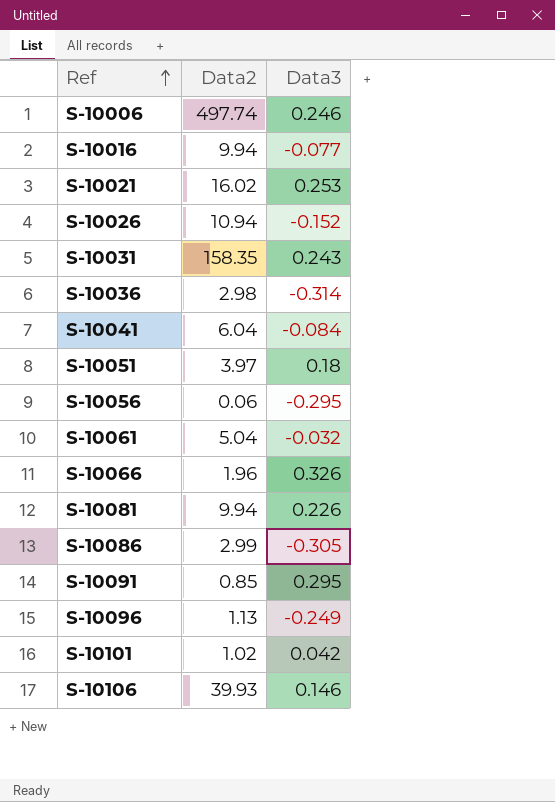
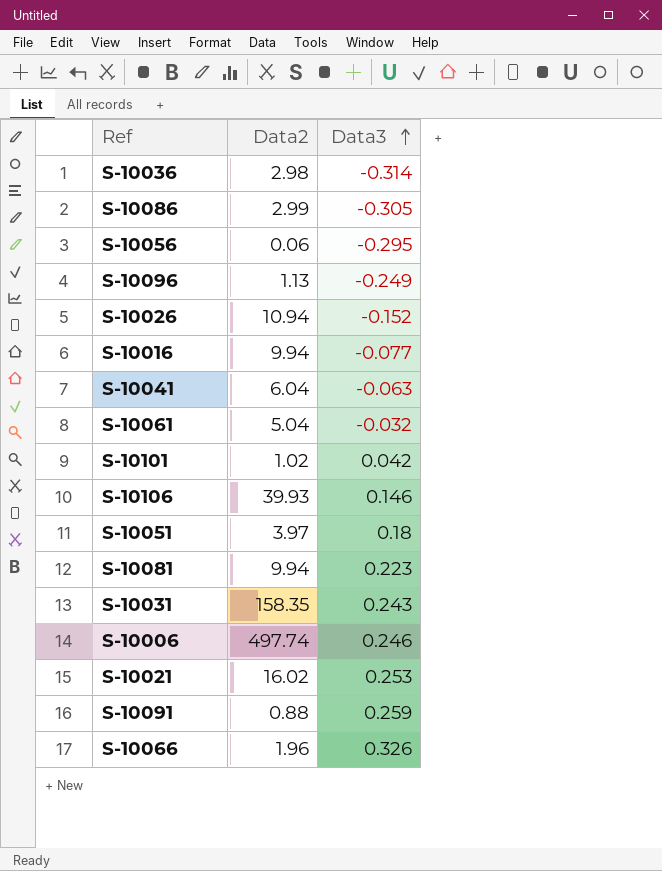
row order: Ref ascending -> Data3 ascending
S-10041 | Data3: -0.084 -> -0.063
S-10081 | Data3: 0.226 -> 0.223
S-10091 | Data2: 0.85 -> 0.88
S-10091 | Data3: 0.295 -> 0.259

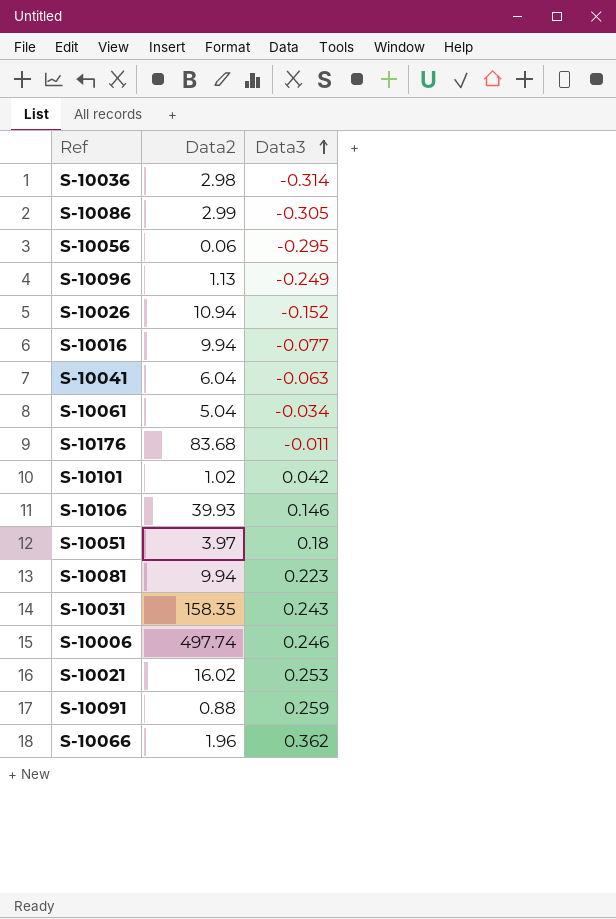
S-10061 | Data3: -0.032 -> -0.034
row S-10176: none -> 83.68 | -0.011
S-10066 | Data3: 0.326 -> 0.362

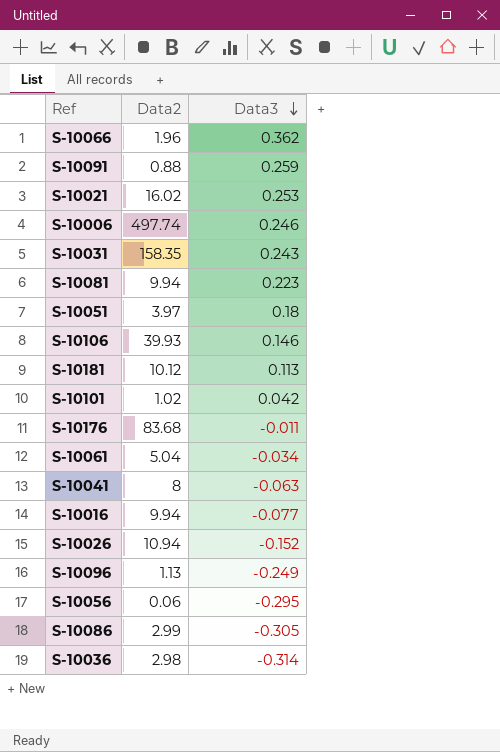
row order: Data3 ascending -> Data3 descending
row S-10181: none -> 10.12 | 0.113
S-10041 | Data2: 6.04 -> 8

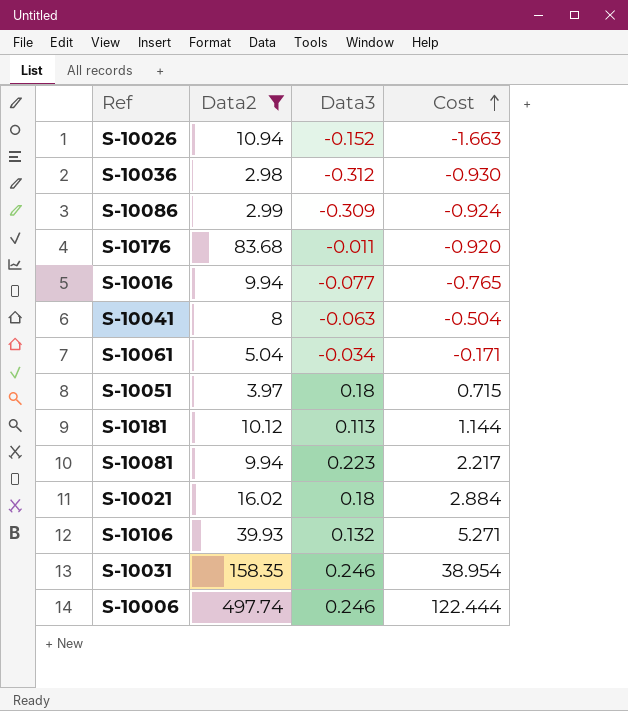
filter: none -> Data2 >= 2.98
row order: Data3 descending -> Cost ascending
column Cost | formula: none -> [Data2] * [Data3]
S-10036 | Data3: -0.314 -> -0.312
S-10086 | Data3: -0.305 -> -0.309
S-10021 | Data3: 0.253 -> 0.18
S-10106 | Data3: 0.146 -> 0.132
S-10031 | Data3: 0.243 -> 0.246

